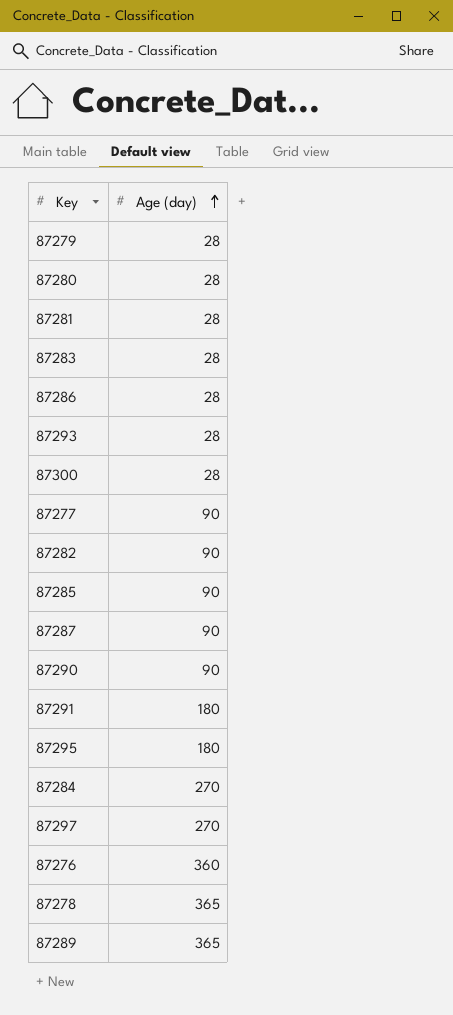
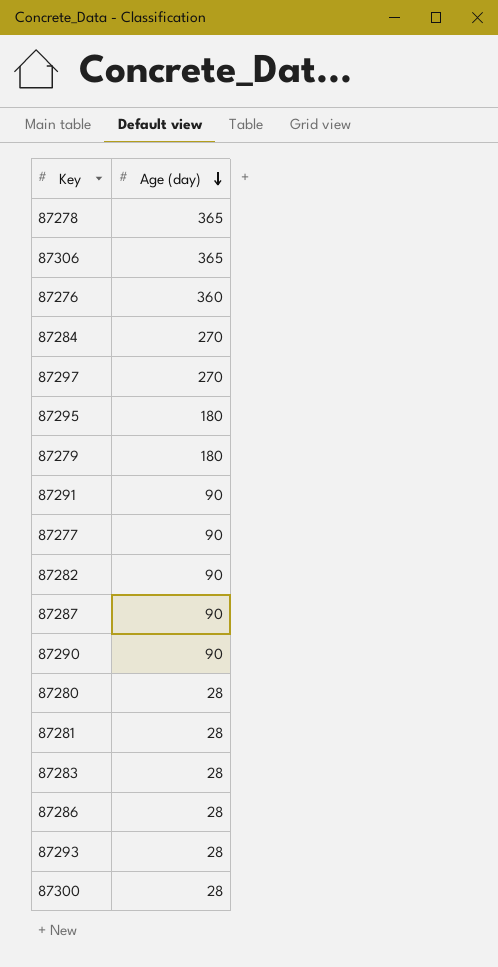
row order: Age (day) ascending -> Age (day) descending
row 87285: 90 -> none
row 87289: 365 -> none
row 87306: none -> 365
87279 | Age (day): 28 -> 180
87291 | Age (day): 180 -> 90

